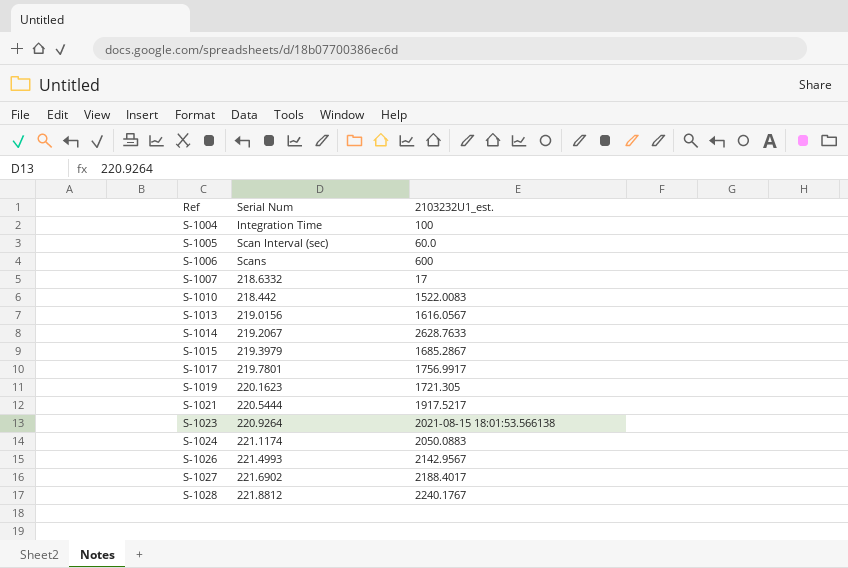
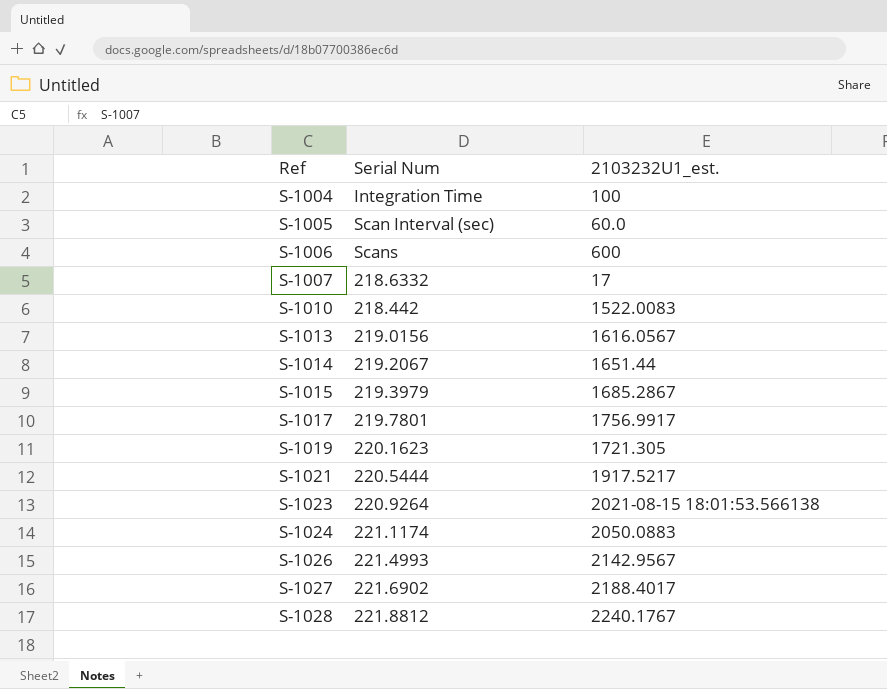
S-1014 | 2103232U1_est.: 2628.7633 -> 1651.44

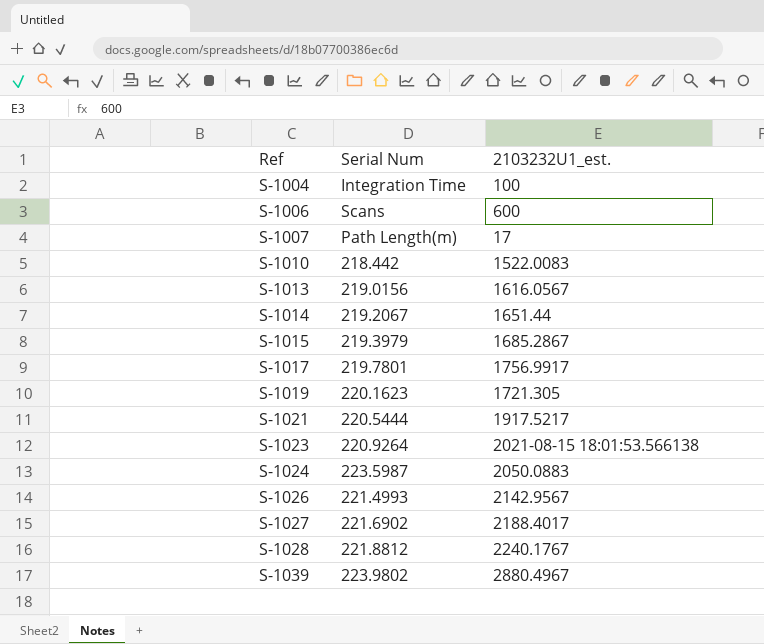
row S-1005: Scan Interval (sec) | 60.0 -> none
S-1007 | Serial Num: 218.6332 -> Path Length(m)
S-1024 | Serial Num: 221.1174 -> 223.5987
row S-1039: none -> 223.9802 | 2880.4967

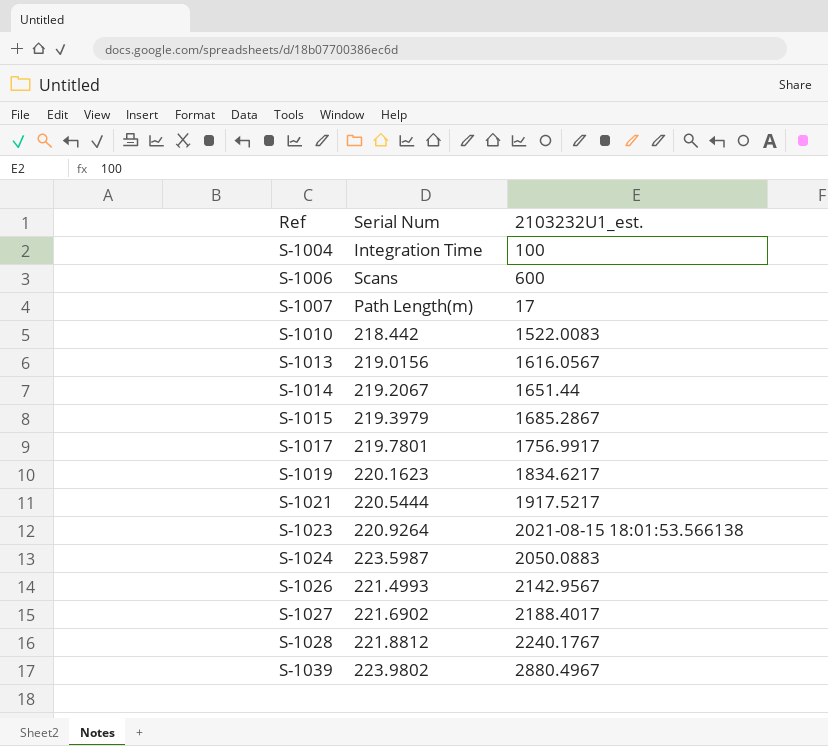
S-1019 | 2103232U1_est.: 1721.305 -> 1834.6217

